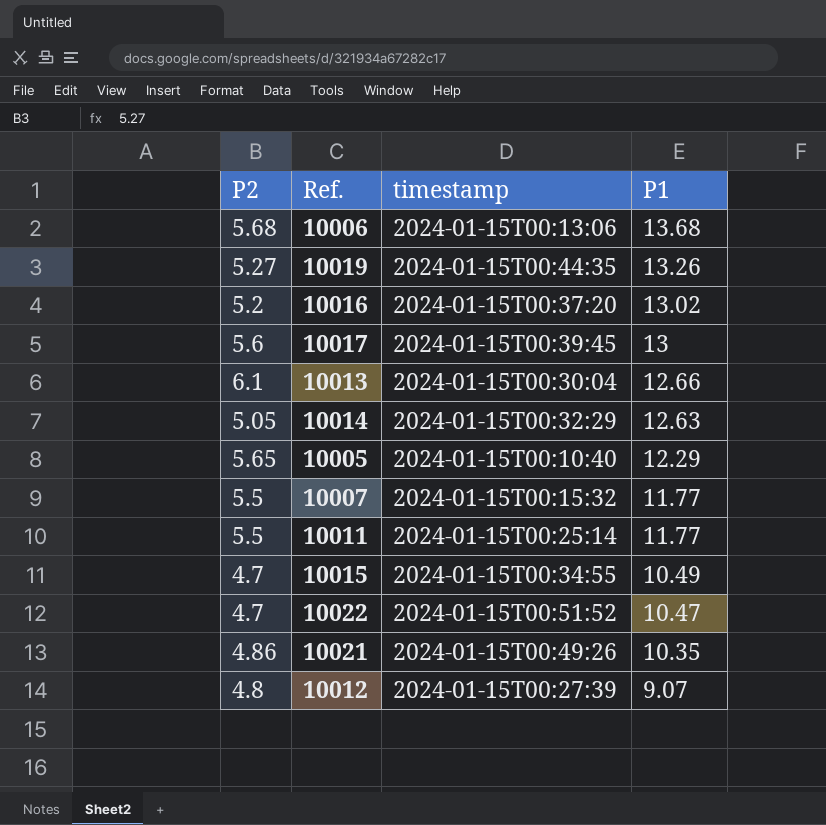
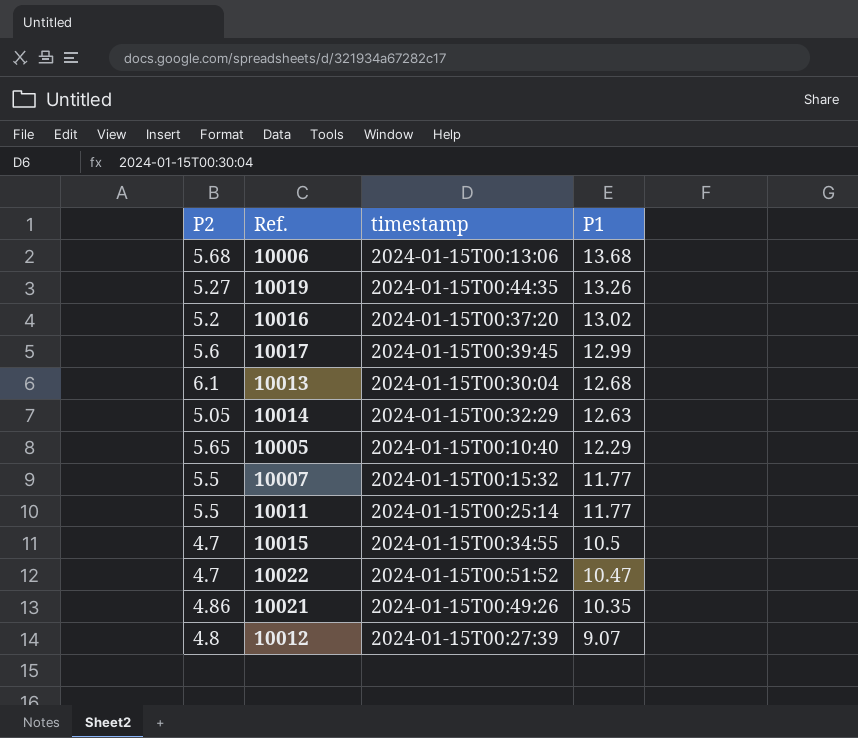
10017 | P1: 13 -> 12.99
10013 | P1: 12.66 -> 12.68
10015 | P1: 10.49 -> 10.5

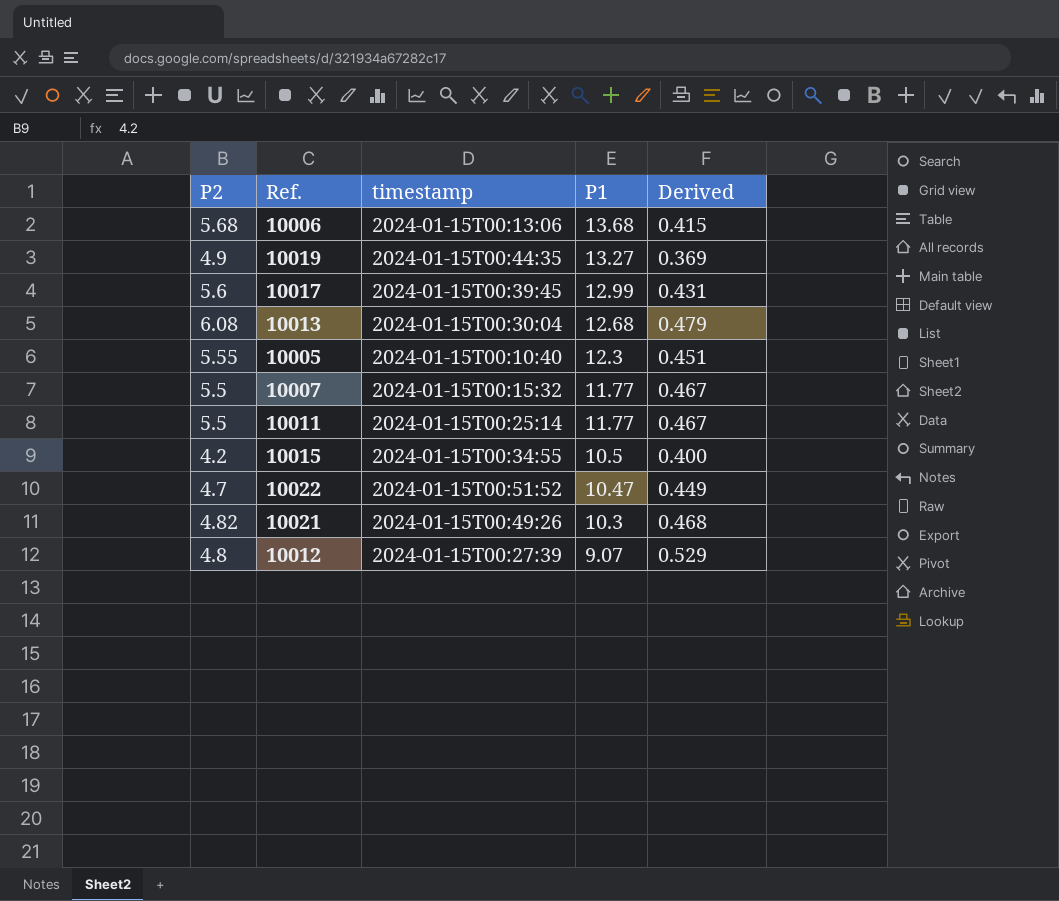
column Derived | formula: none -> [P2] / [P1]
row 10016: 5.2 | 2024-01-15T00:37:20 | 13.02 -> none
row 10014: 5.05 | 2024-01-15T00:32:29 | 12.63 -> none
10019 | P2: 5.27 -> 4.9
10019 | P1: 13.26 -> 13.27
10013 | P2: 6.1 -> 6.08
10005 | P2: 5.65 -> 5.55
10005 | P1: 12.29 -> 12.3
10015 | P2: 4.7 -> 4.2
10021 | P2: 4.86 -> 4.82
10021 | P1: 10.35 -> 10.3

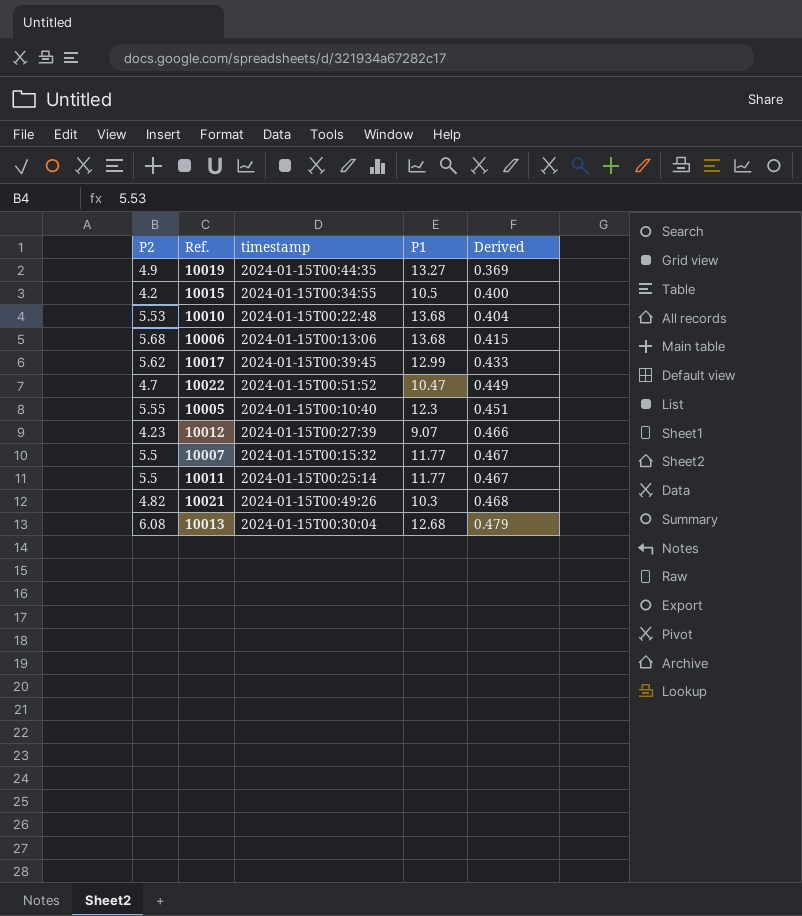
row order: P1 descending -> Derived ascending
row 10010: none -> 5.53 | 2024-01-15T00:22:48 | 13.68 | 0.404
10017 | P2: 5.6 -> 5.62
10017 | Derived: 0.431 -> 0.433
10012 | P2: 4.8 -> 4.23
10012 | Derived: 0.529 -> 0.466

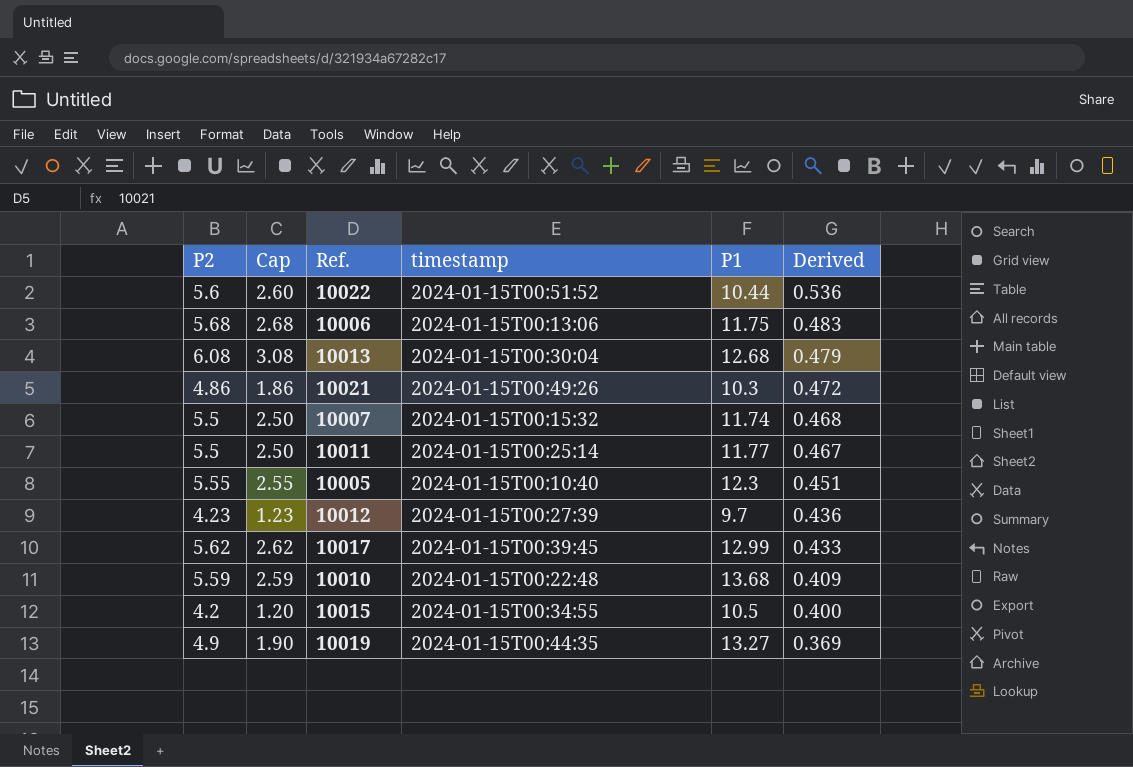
row order: Derived ascending -> Derived descending
column Cap | formula: none -> [P2] - 3
10022 | P2: 4.7 -> 5.6
10022 | P1: 10.47 -> 10.44
10022 | Derived: 0.449 -> 0.536
10006 | P1: 13.68 -> 11.75
10006 | Derived: 0.415 -> 0.483
10021 | P2: 4.82 -> 4.86
10021 | Derived: 0.468 -> 0.472
10007 | P1: 11.77 -> 11.74
10007 | Derived: 0.467 -> 0.468
10012 | P1: 9.07 -> 9.7
10012 | Derived: 0.466 -> 0.436
10010 | P2: 5.53 -> 5.59
10010 | Derived: 0.404 -> 0.409

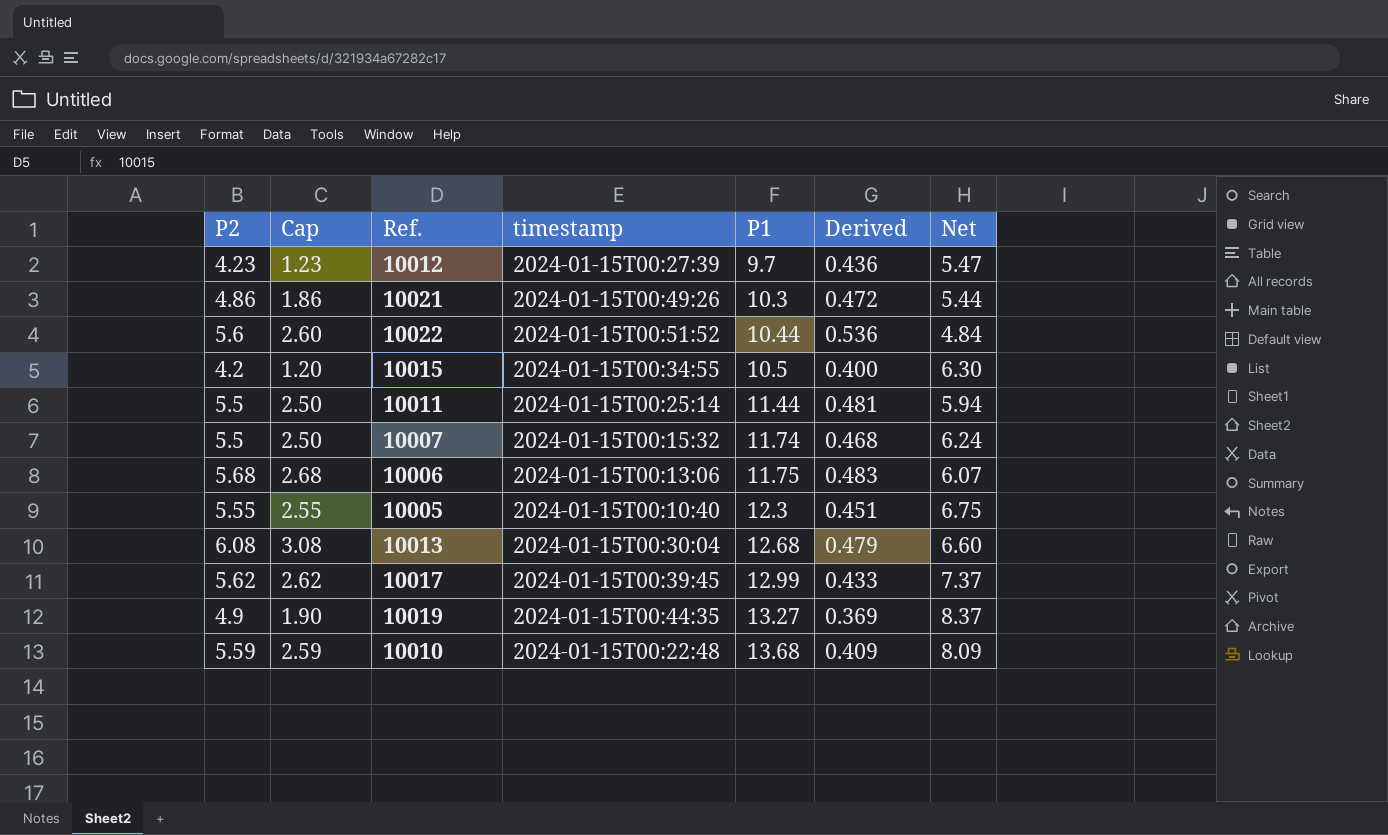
row order: Derived descending -> P1 ascending
column Net | formula: none -> [P1] - [P2]
10011 | P1: 11.77 -> 11.44
10011 | Derived: 0.467 -> 0.481

